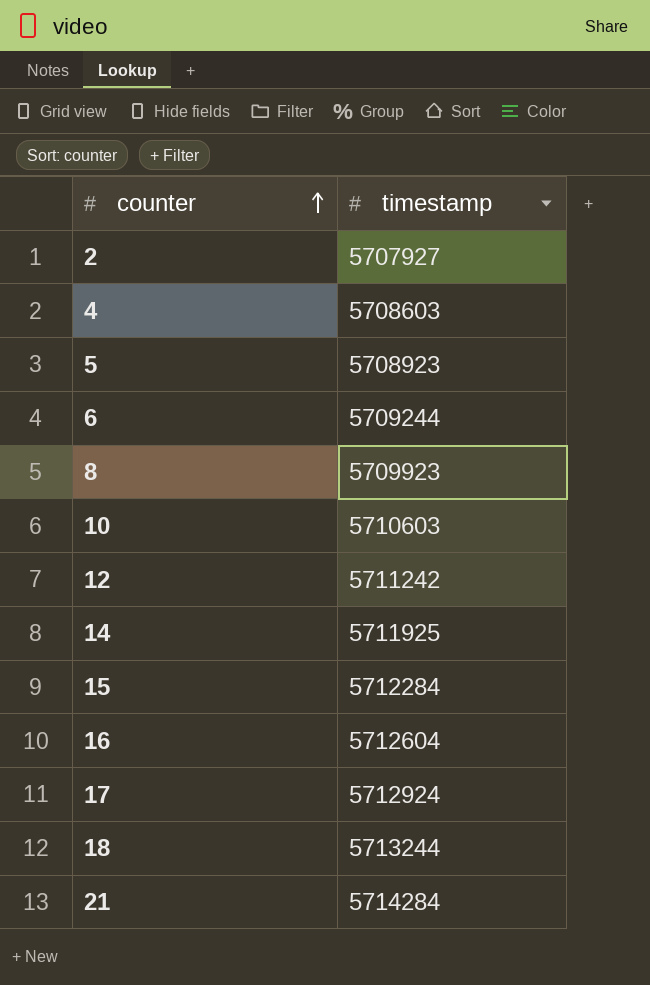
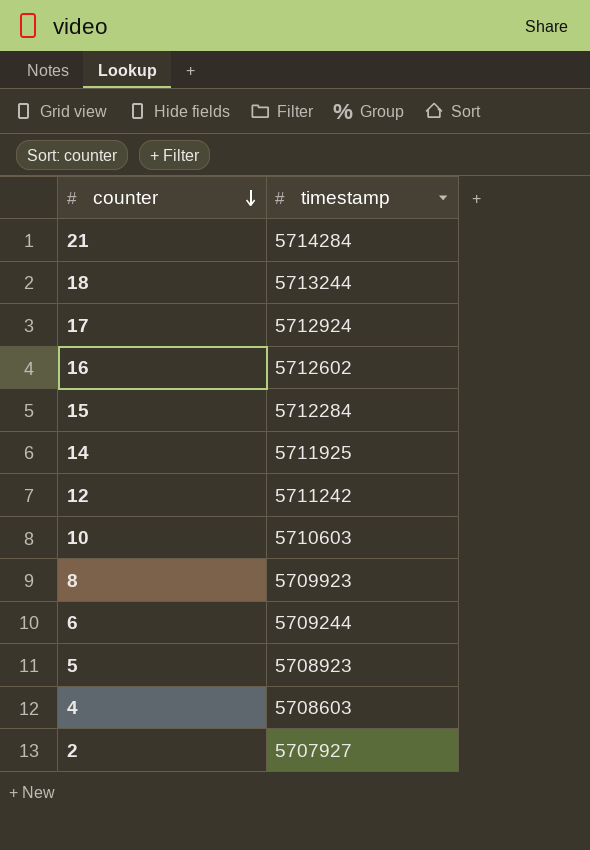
row order: counter ascending -> counter descending
16 | timestamp: 5712604 -> 5712602

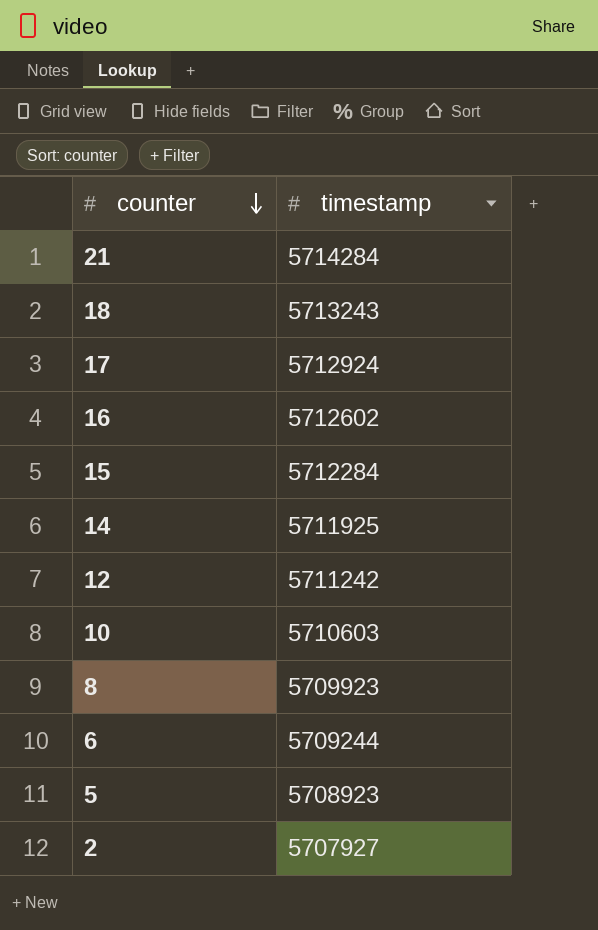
row 4: 5708603 -> none
18 | timestamp: 5713244 -> 5713243

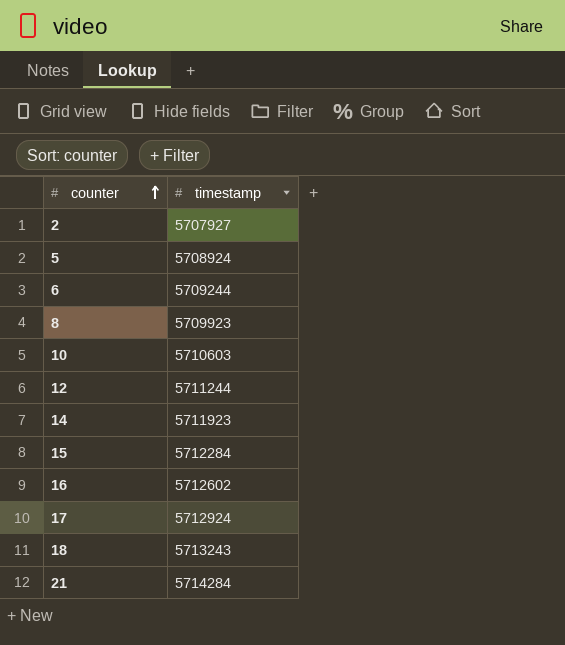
row order: counter descending -> counter ascending
5 | timestamp: 5708923 -> 5708924
12 | timestamp: 5711242 -> 5711244
14 | timestamp: 5711925 -> 5711923

